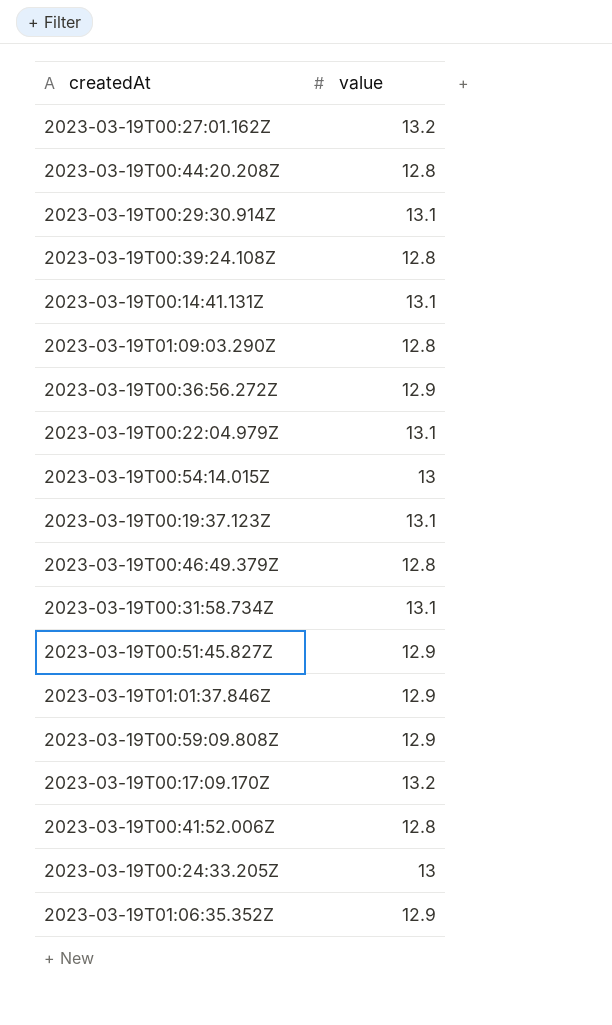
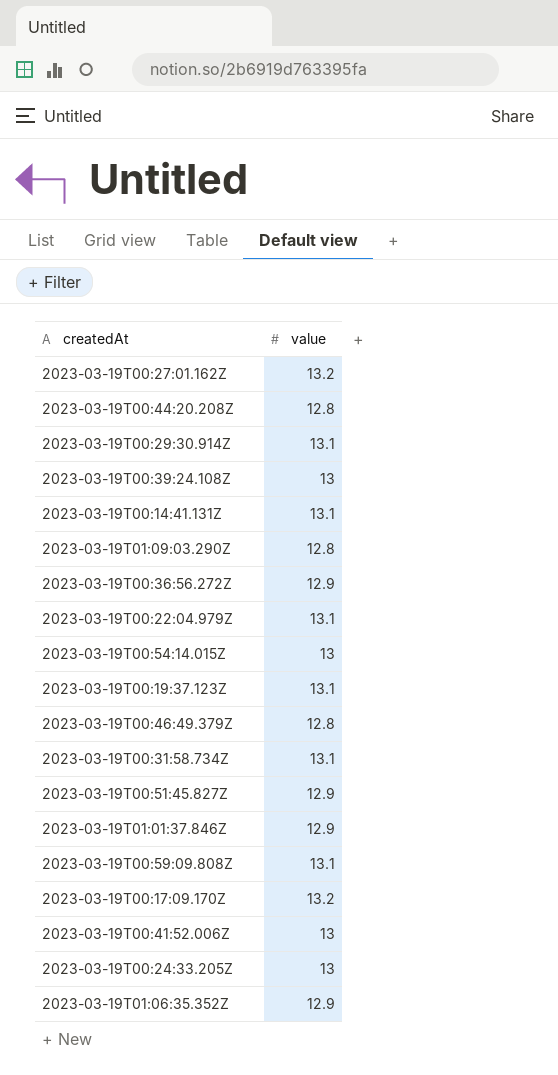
2023-03-19T00:39:24.108Z | value: 12.8 -> 13
2023-03-19T00:59:09.808Z | value: 12.9 -> 13.1
2023-03-19T00:41:52.006Z | value: 12.8 -> 13

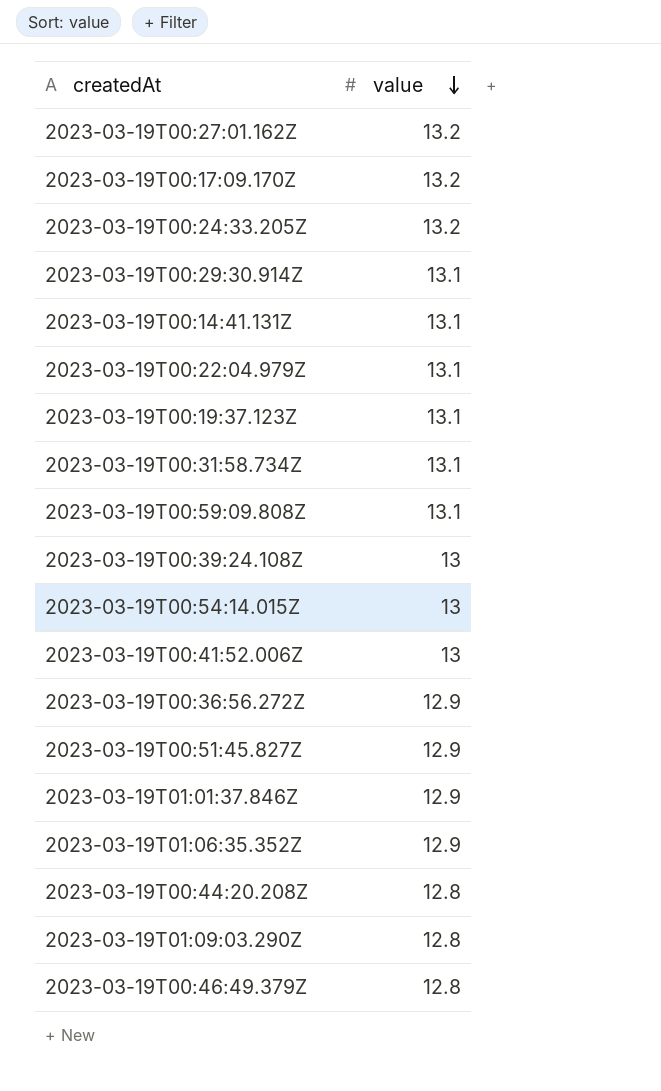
row order: none -> value descending
2023-03-19T00:24:33.205Z | value: 13 -> 13.2

